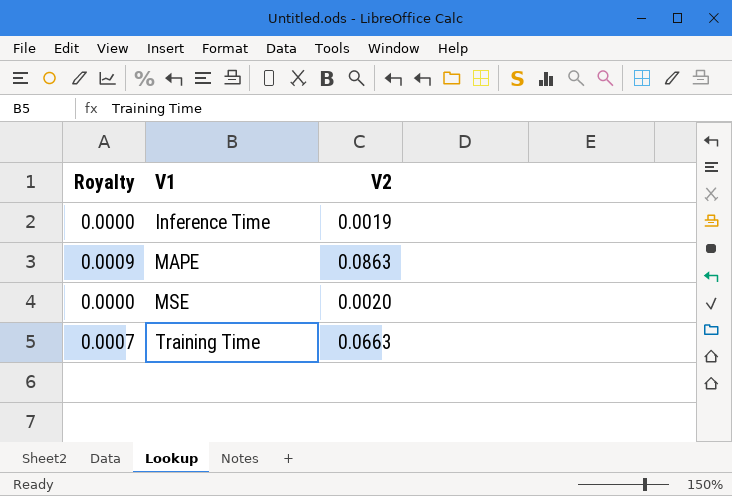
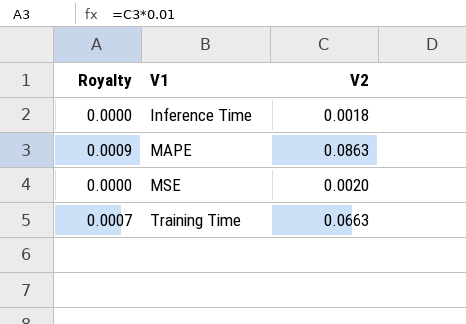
Inference Time | V2: 0.0019 -> 0.0018

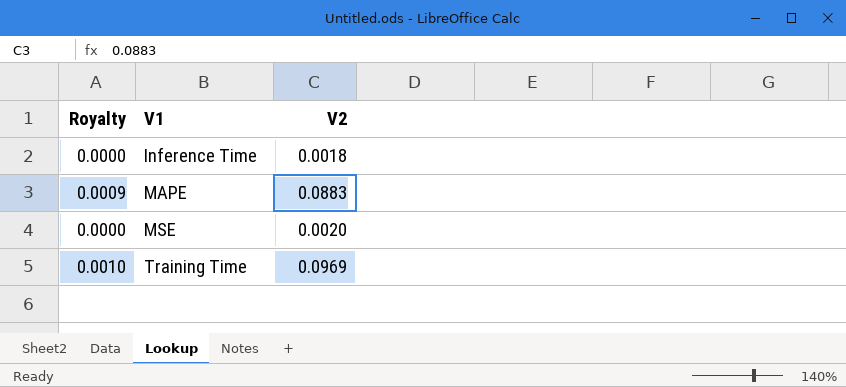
MAPE | V2: 0.0863 -> 0.0883
Training Time | Royalty: 0.0007 -> 0.0010
Training Time | V2: 0.0663 -> 0.0969

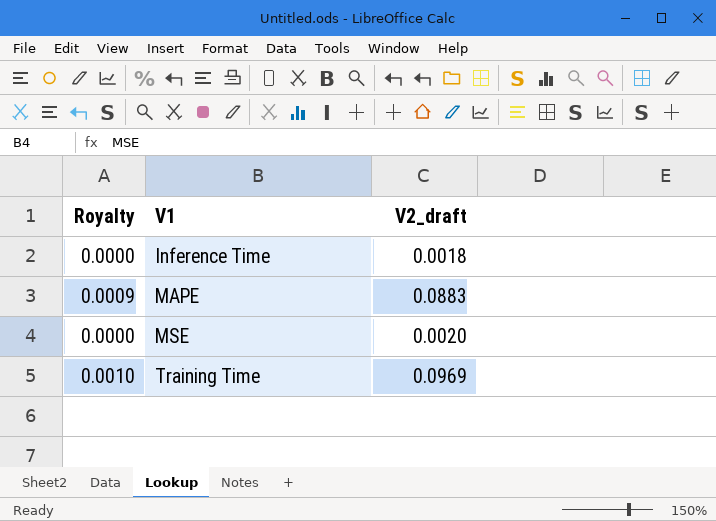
column name: V2 -> V2_draft

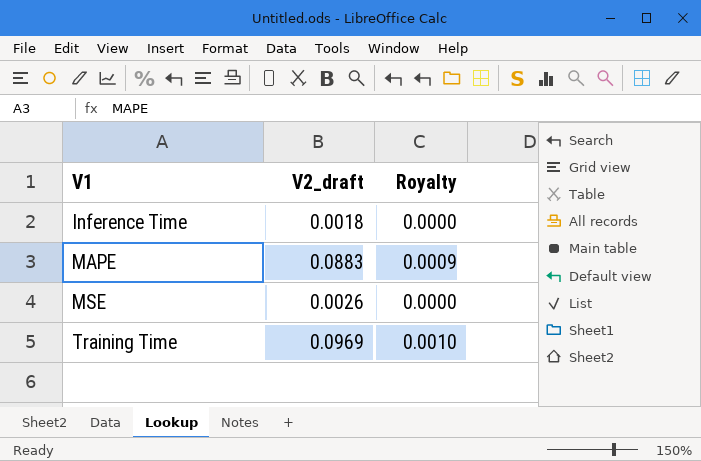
column Royalty | position: 1 -> 3
MSE | V2_draft: 0.0020 -> 0.0026

